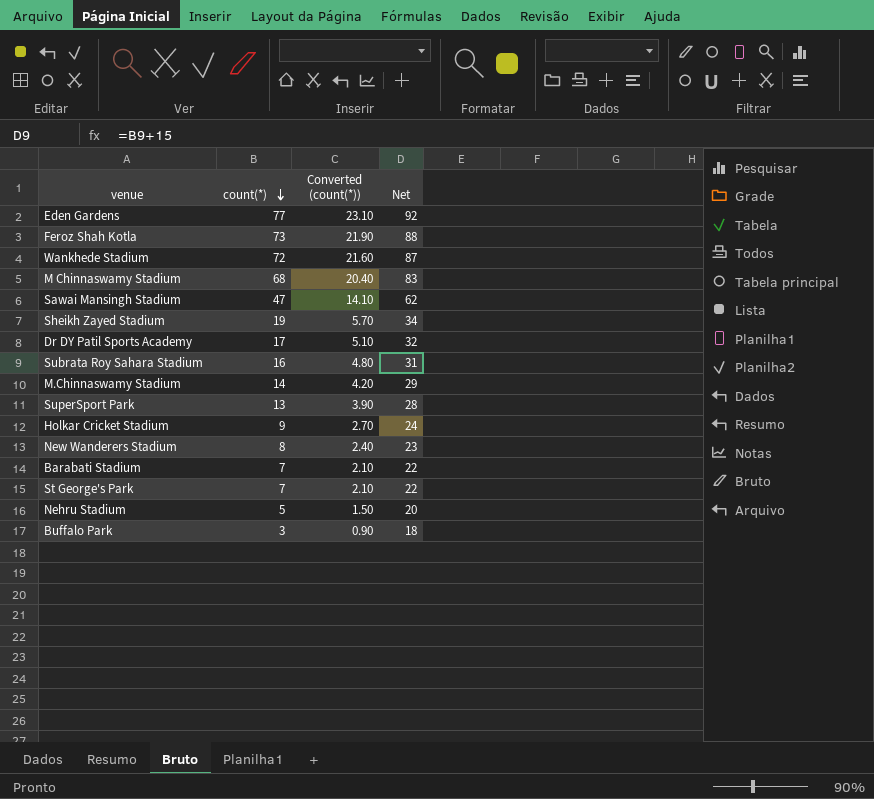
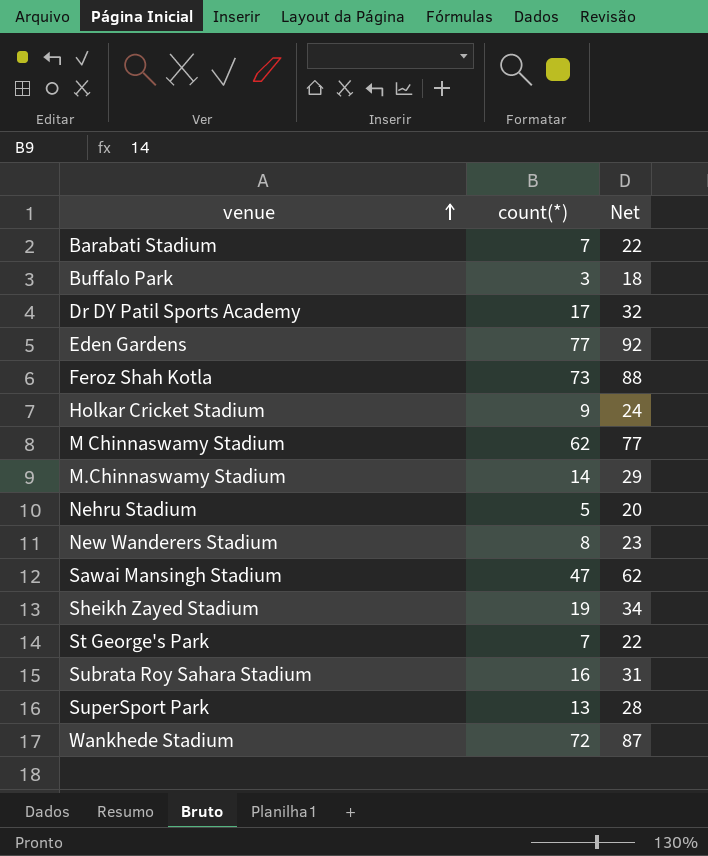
row order: count(*) descending -> venue ascending
column Converted (count(*)) | formula: [count(*)] * 0.3 -> none
M Chinnaswamy Stadium | count(*): 68 -> 62
M Chinnaswamy Stadium | Net: 83 -> 77

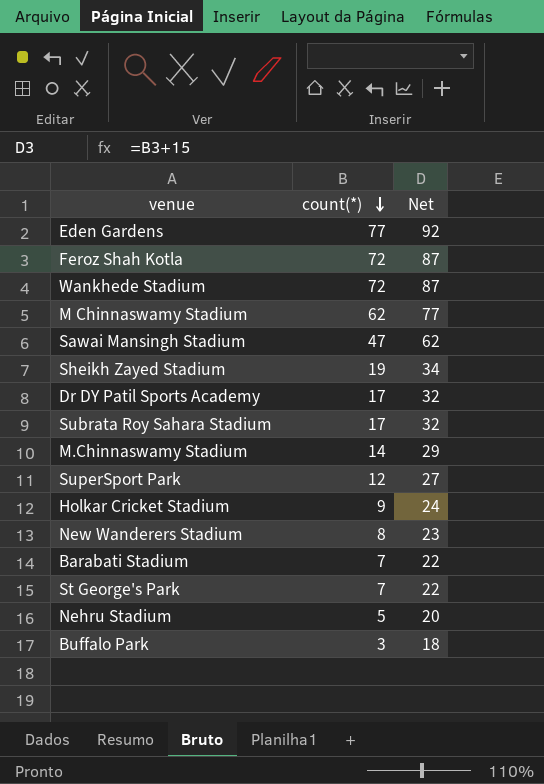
row order: venue ascending -> count(*) descending
Feroz Shah Kotla | count(*): 73 -> 72
Feroz Shah Kotla | Net: 88 -> 87
Subrata Roy Sahara Stadium | count(*): 16 -> 17
Subrata Roy Sahara Stadium | Net: 31 -> 32
SuperSport Park | count(*): 13 -> 12
SuperSport Park | Net: 28 -> 27

